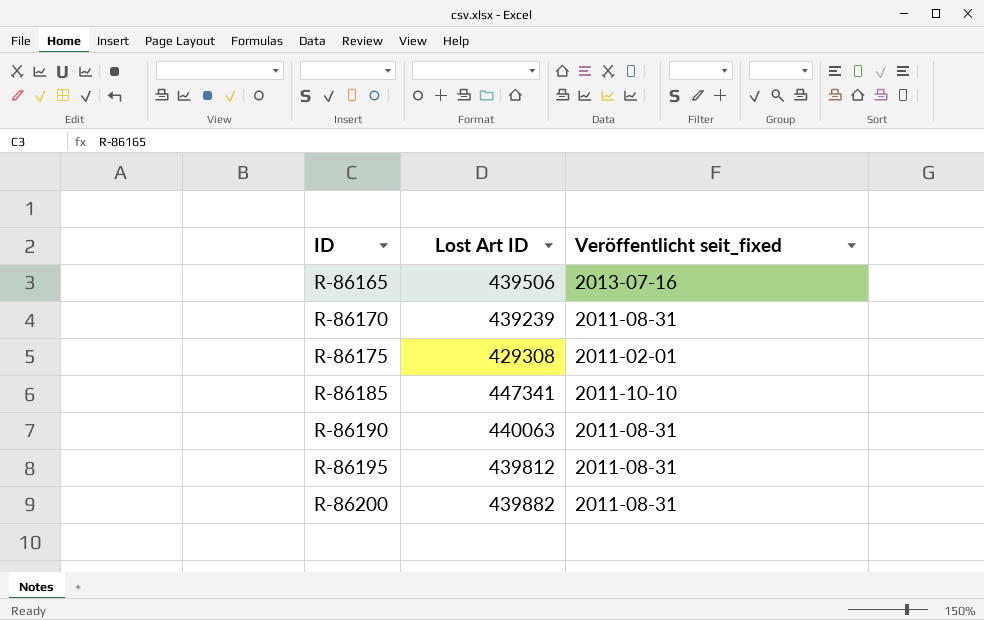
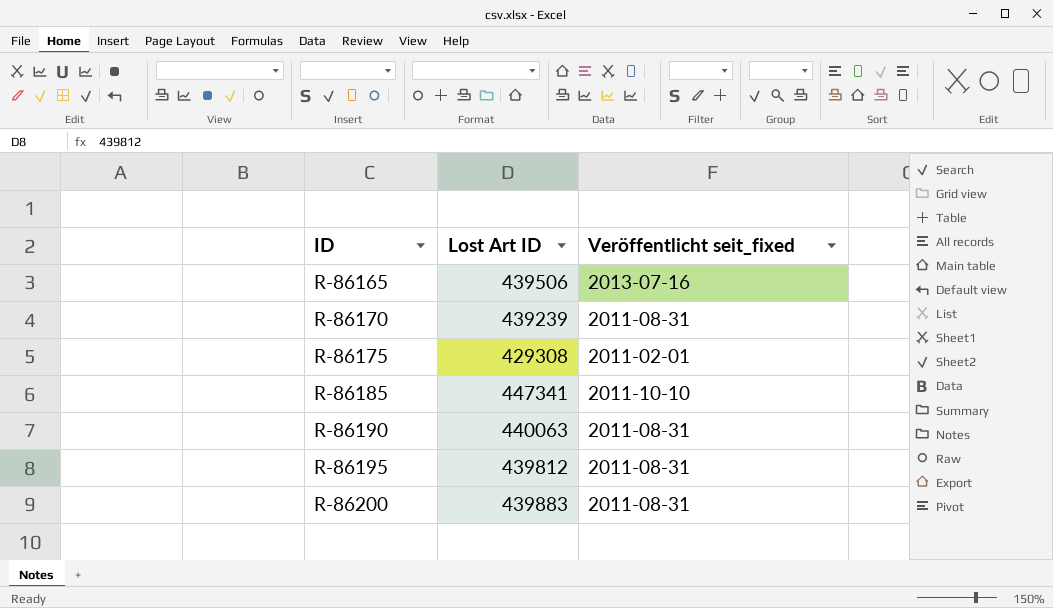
R-86200 | Lost Art ID: 439882 -> 439883

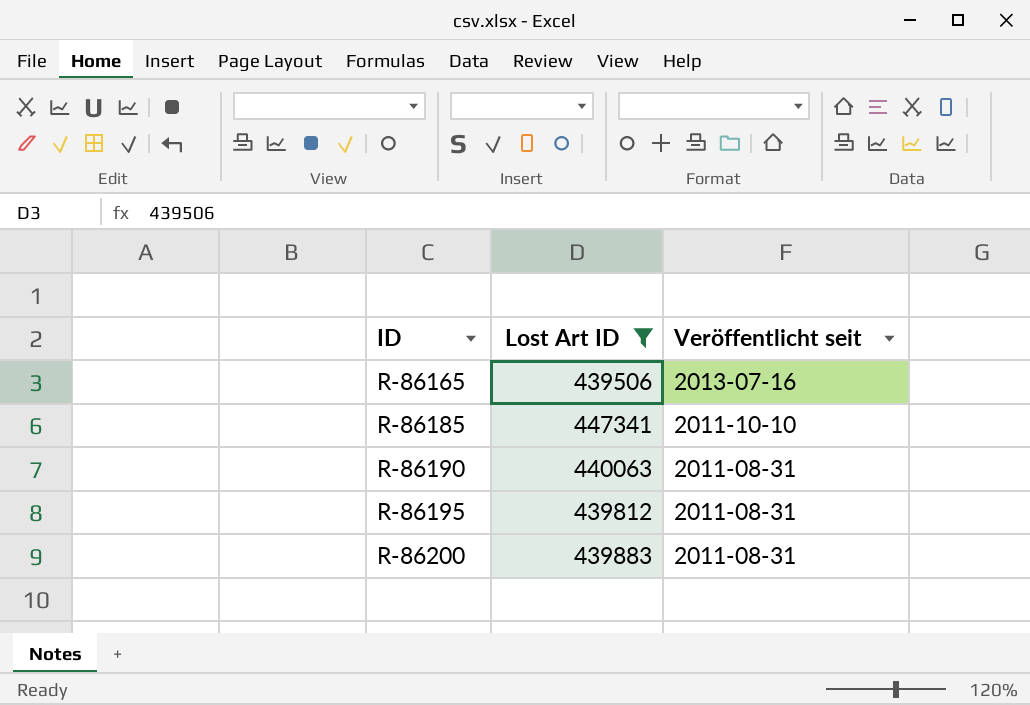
filter: none -> Lost Art ID >= 439506
column name: Veröffentlicht seit_fixed -> Veröffentlicht seit

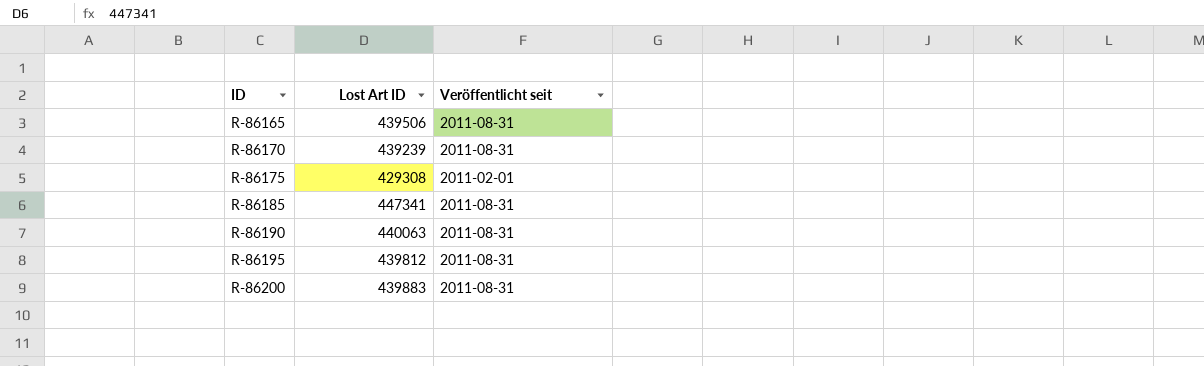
filter: Lost Art ID >= 439506 -> none
R-86165 | Veröffentlicht seit: 2013-07-16 -> 2011-08-31
R-86185 | Veröffentlicht seit: 2011-10-10 -> 2011-08-31

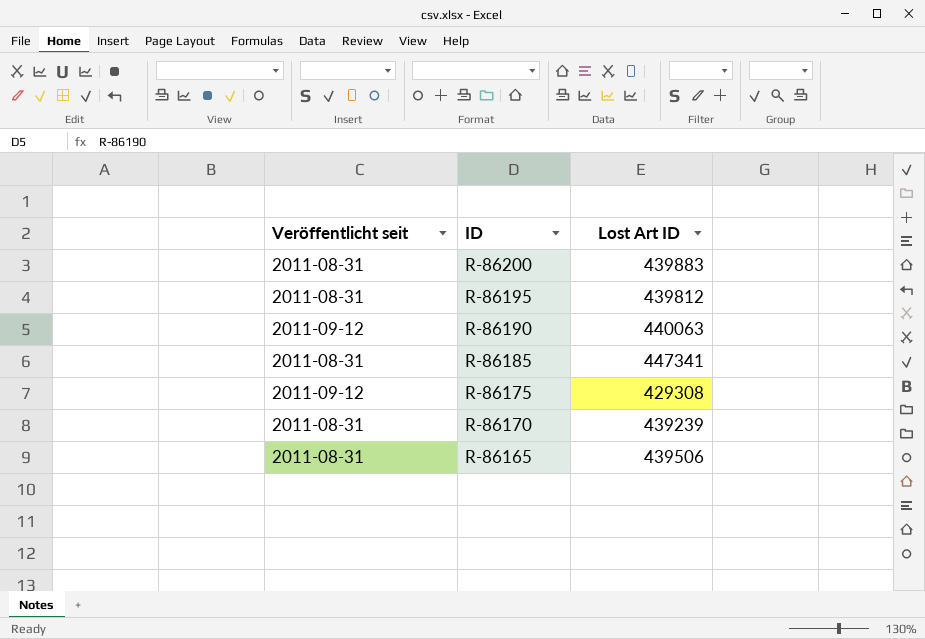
row order: ID ascending -> ID descending
column Veröffentlicht seit | position: 3 -> 1
R-86190 | Veröffentlicht seit: 2011-08-31 -> 2011-09-12
R-86175 | Veröffentlicht seit: 2011-02-01 -> 2011-09-12

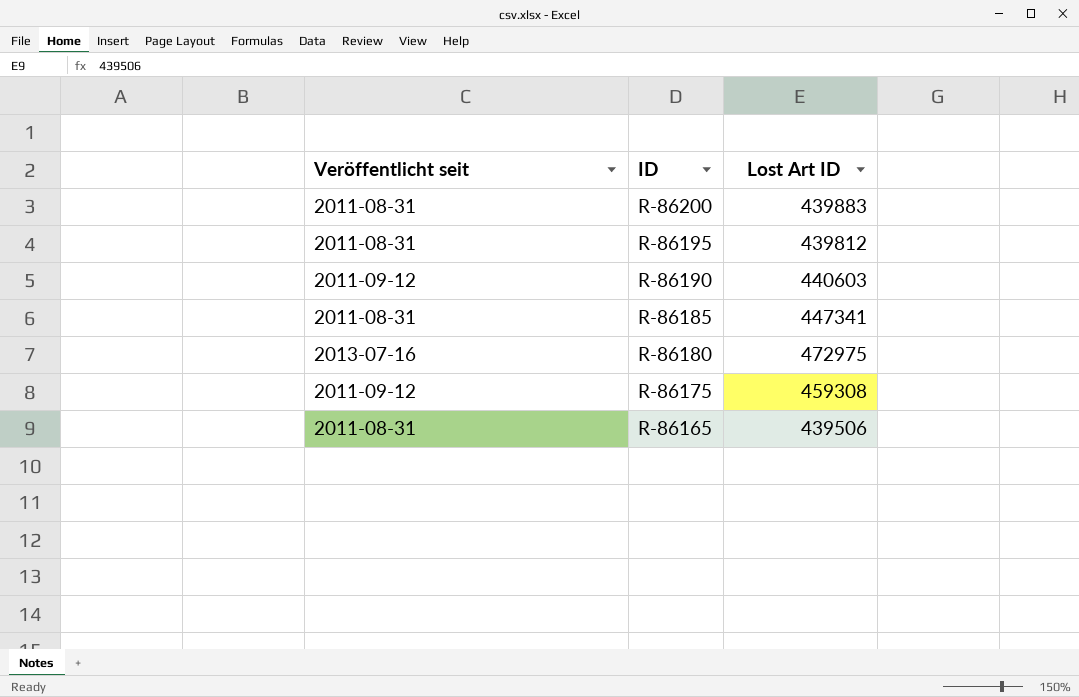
row R-86170: 2011-08-31 | 439239 -> none
R-86190 | Lost Art ID: 440063 -> 440603
row R-86180: none -> 2013-07-16 | 472975
R-86175 | Lost Art ID: 429308 -> 459308

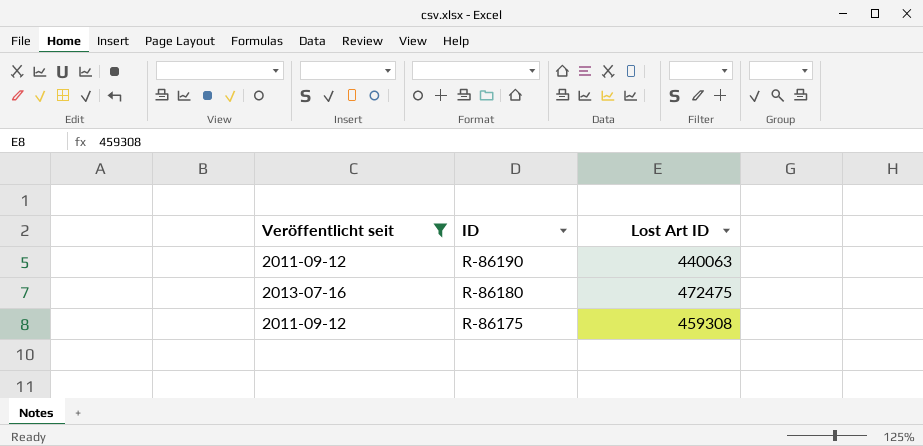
filter: none -> Veröffentlicht seit != 2011-08-31
R-86190 | Lost Art ID: 440603 -> 440063
R-86180 | Lost Art ID: 472975 -> 472475

